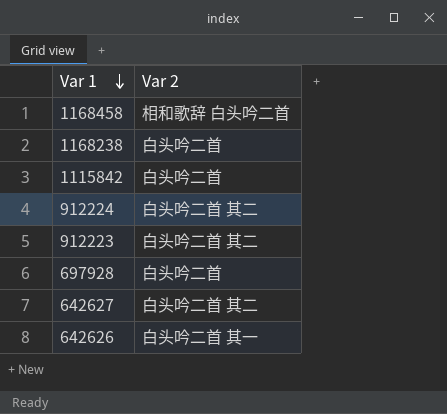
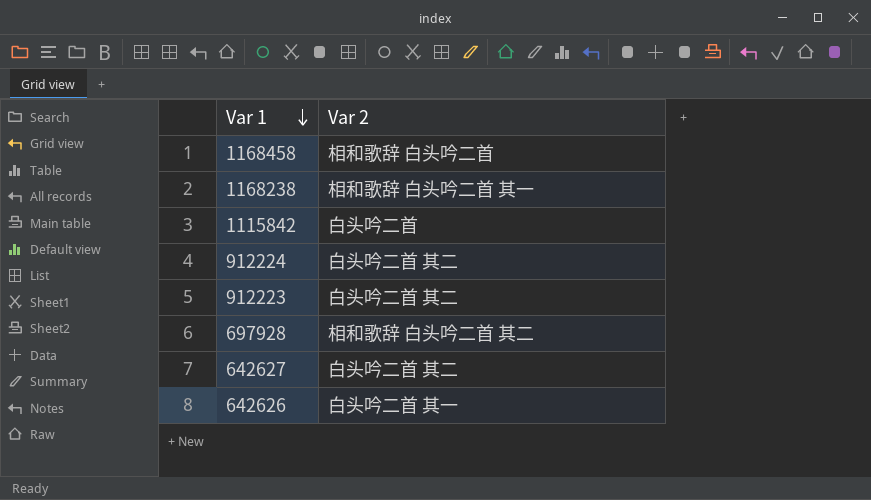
1168238 | Var 2: 白头吟二首 -> 相和歌辞 白头吟二首 其一
697928 | Var 2: 白头吟二首 -> 相和歌辞 白头吟二首 其二

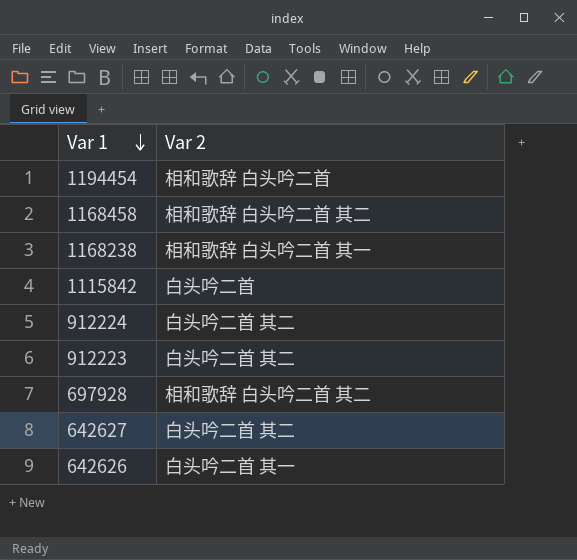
row 1194454: none -> 相和歌辞 白头吟二首
1168458 | Var 2: 相和歌辞 白头吟二首 -> 相和歌辞 白头吟二首 其二

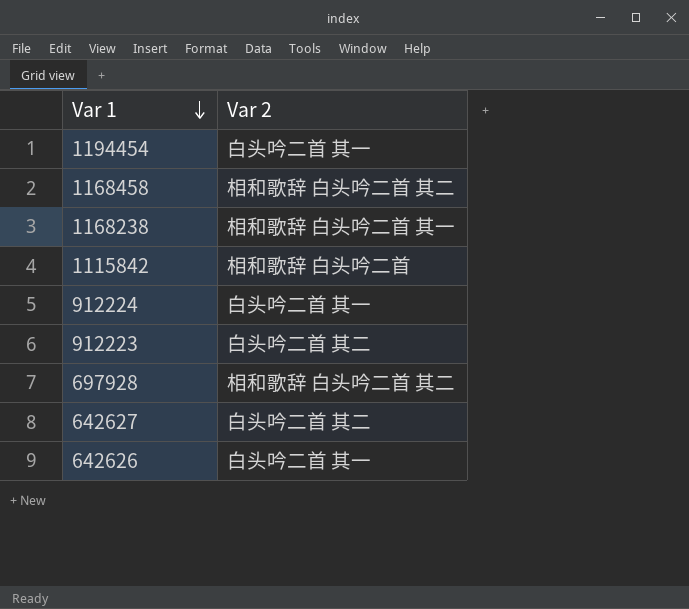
1194454 | Var 2: 相和歌辞 白头吟二首 -> 白头吟二首 其一
1115842 | Var 2: 白头吟二首 -> 相和歌辞 白头吟二首
912224 | Var 2: 白头吟二首 其二 -> 白头吟二首 其一

